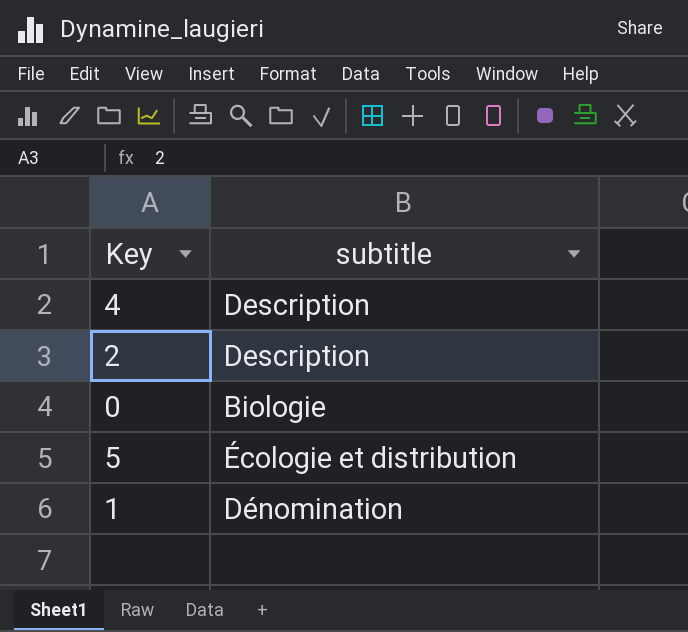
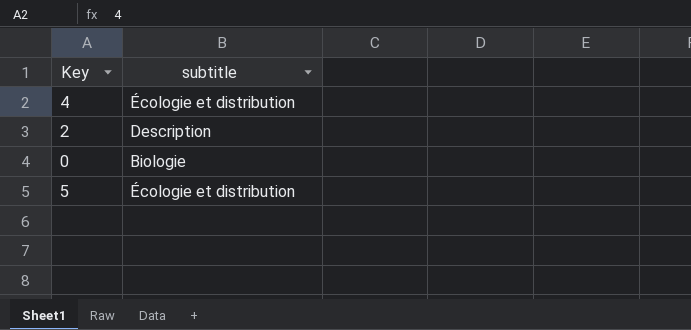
row 1: Dénomination -> none
4 | subtitle: Description -> Écologie et distribution

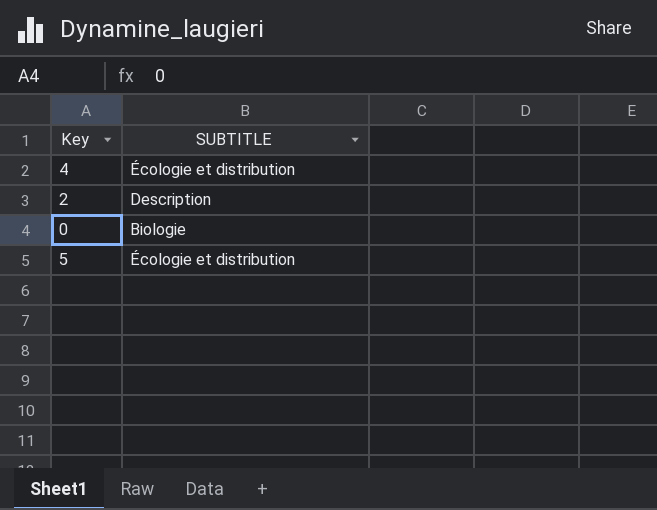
column name: subtitle -> SUBTITLE

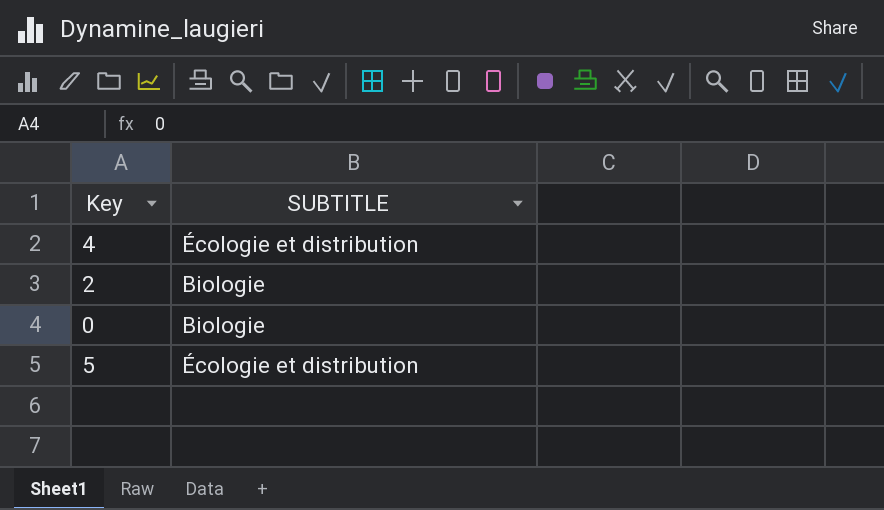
2 | SUBTITLE: Description -> Biologie

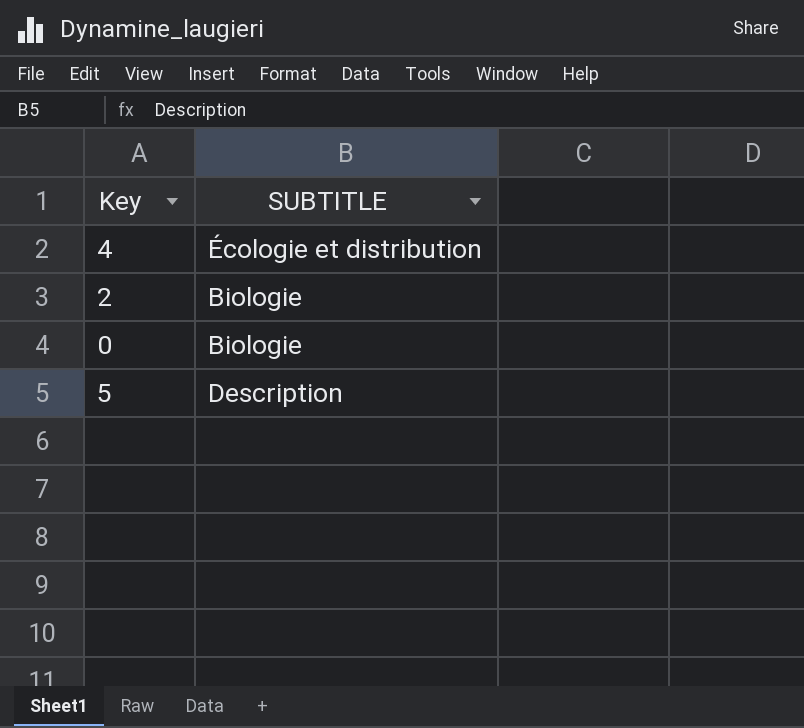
5 | SUBTITLE: Écologie et distribution -> Description

